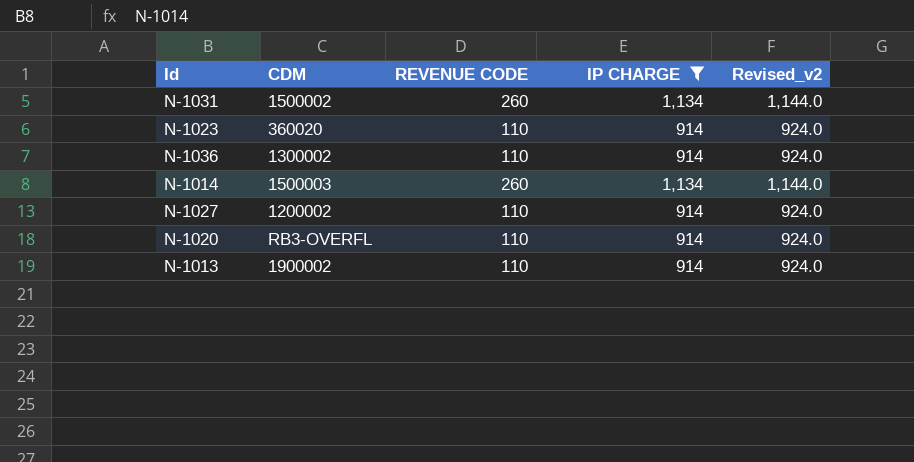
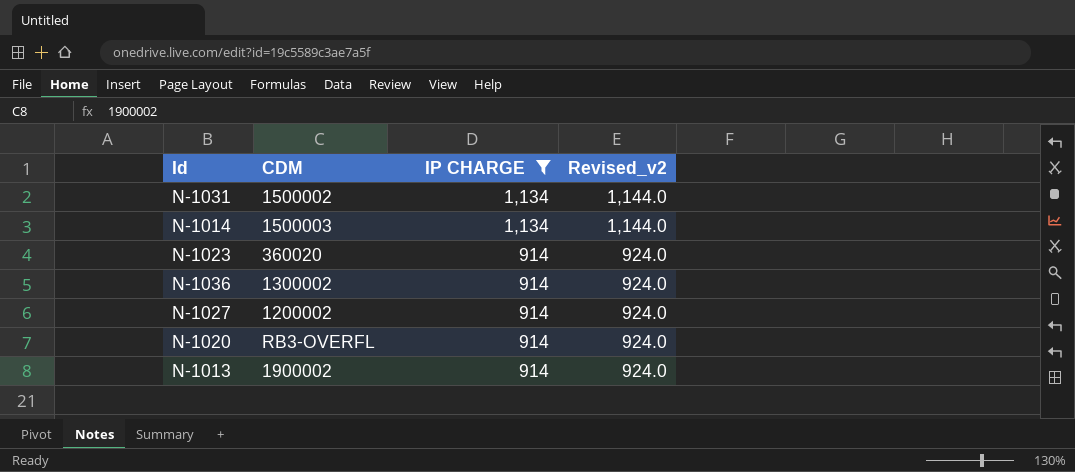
row order: none -> IP CHARGE descending
column REVENUE CODE | position: 3 -> none

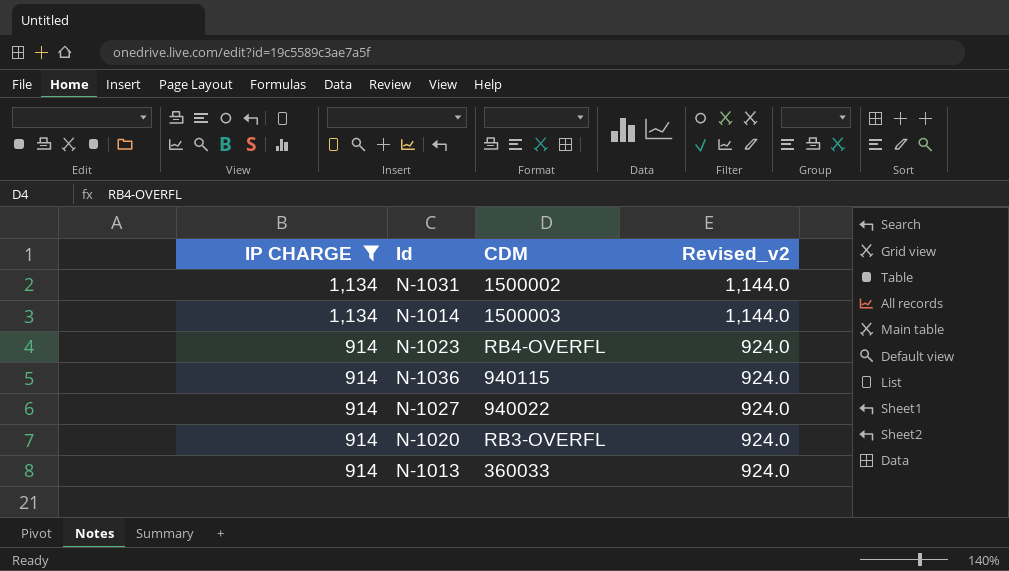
column IP CHARGE | position: 3 -> 1
N-1023 | CDM: 360020 -> RB4-OVERFL
N-1036 | CDM: 1300002 -> 940115
N-1027 | CDM: 1200002 -> 940022
N-1013 | CDM: 1900002 -> 360033

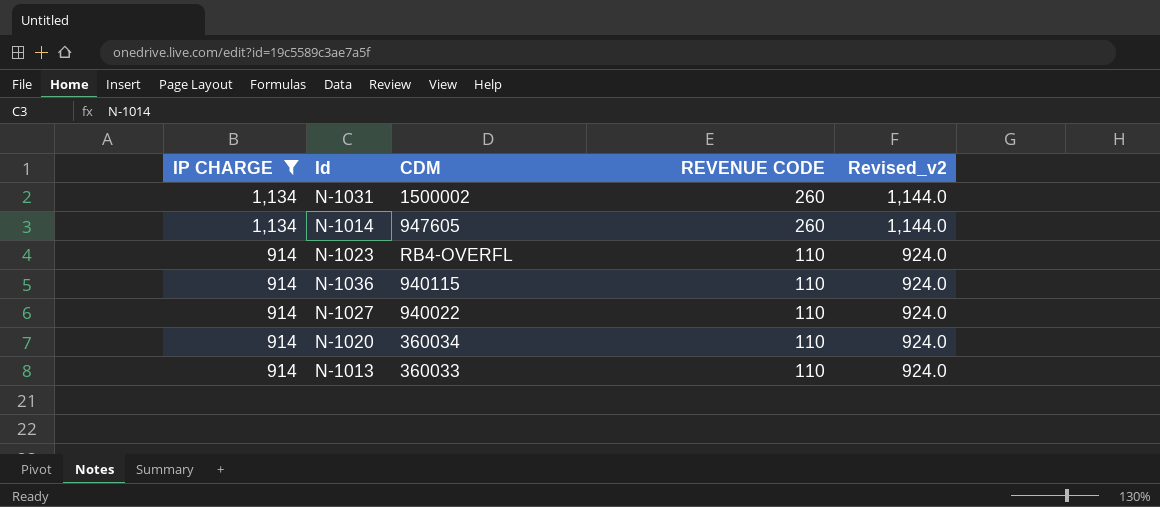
column REVENUE CODE | position: none -> 4
N-1014 | CDM: 1500003 -> 947605
N-1020 | CDM: RB3-OVERFL -> 360034

